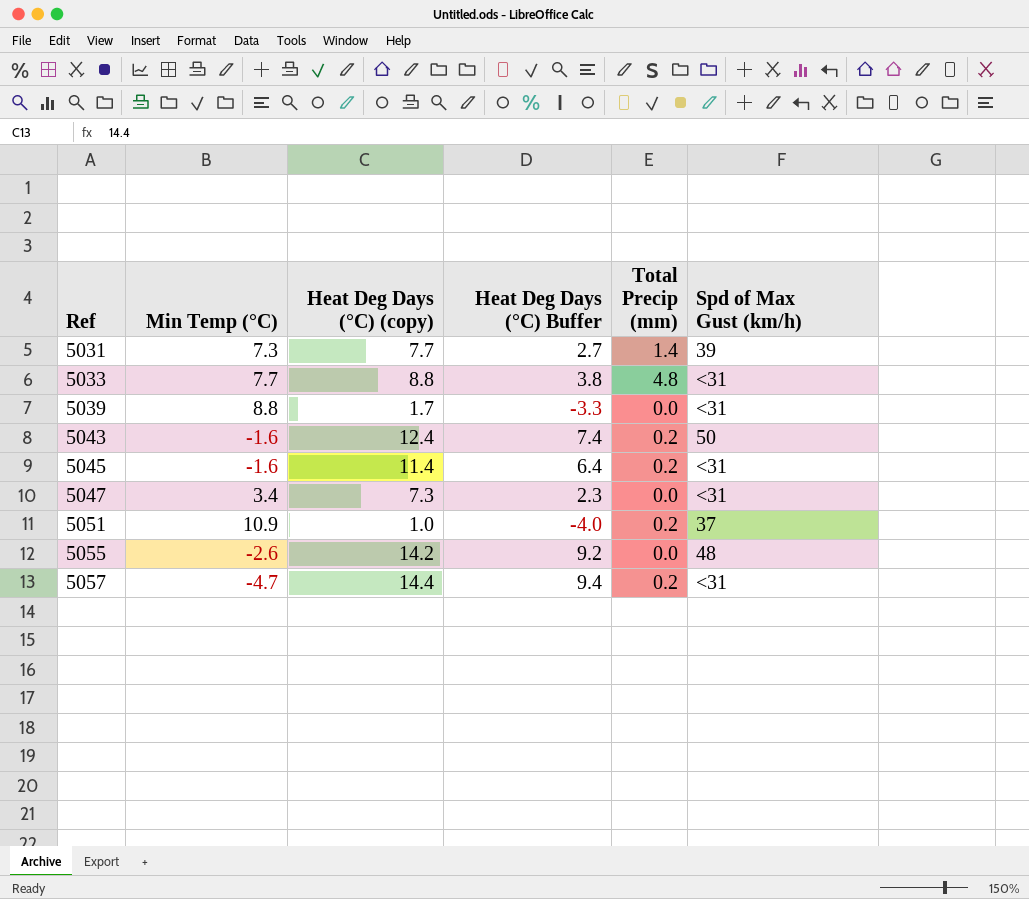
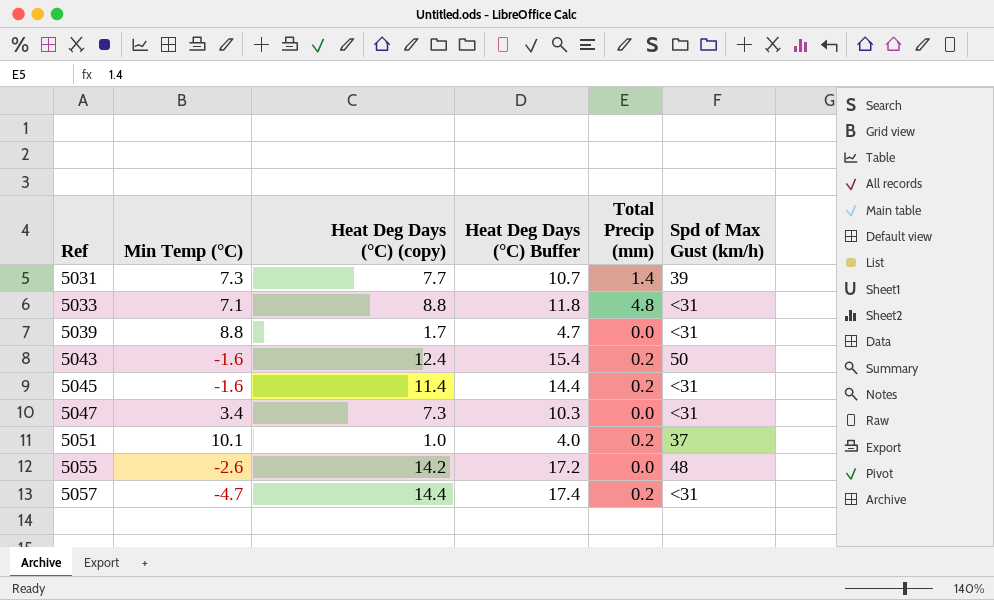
column Heat Deg Days (°C) Buffer | formula: [Heat Deg Days (°C) (copy)] - 5 -> [Heat Deg Days (°C) (copy)] + 3
5033 | Min Temp (°C): 7.7 -> 7.1
5051 | Min Temp (°C): 10.9 -> 10.1

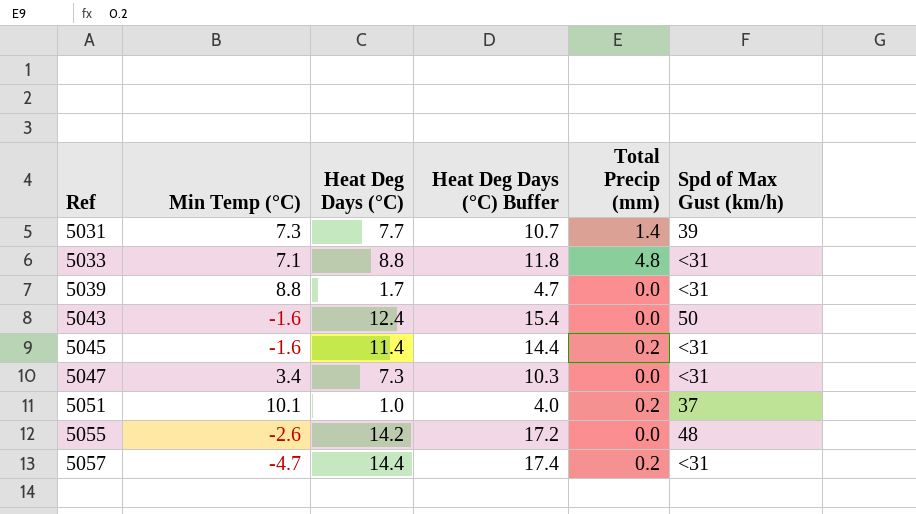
column name: Heat Deg Days (°C) (copy) -> Heat Deg Days (°C)
5043 | Total Precip (mm): 0.2 -> 0.0

